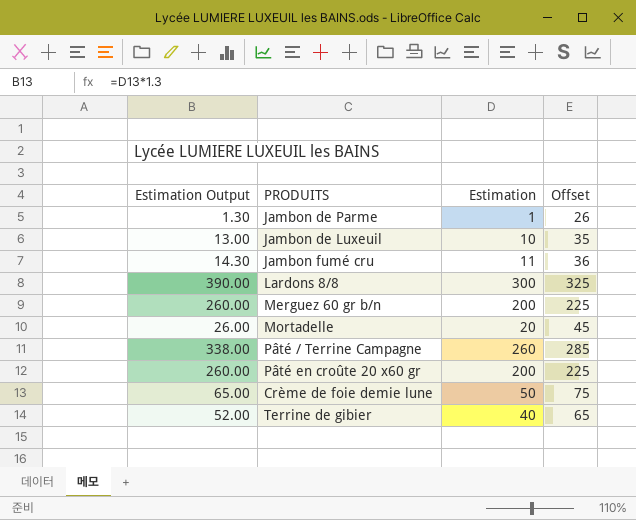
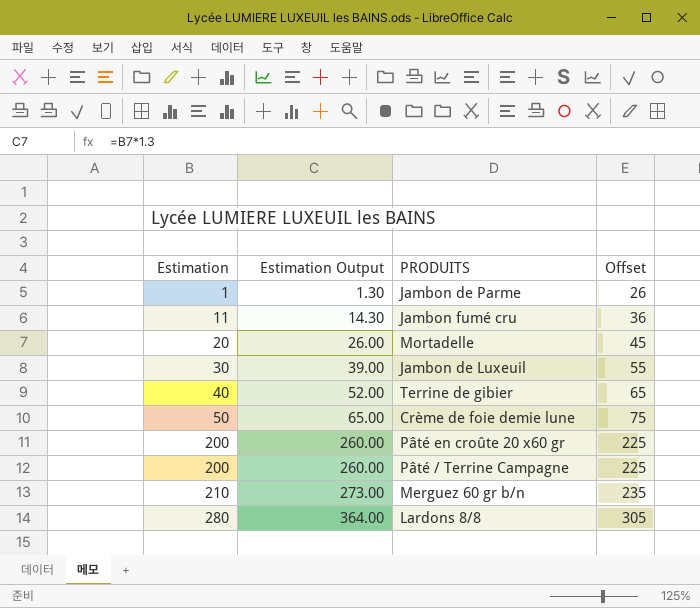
row order: none -> Estimation ascending
column Estimation | position: 3 -> 1
Jambon de Luxeuil | Estimation: 10 -> 30
Jambon de Luxeuil | Estimation Output: 13.00 -> 39.00
Jambon de Luxeuil | Offset: 35 -> 55
Pâté / Terrine Campagne | Estimation: 260 -> 200
Pâté / Terrine Campagne | Estimation Output: 338.00 -> 260.00
Pâté / Terrine Campagne | Offset: 285 -> 225
Merguez 60 gr b/n | Estimation: 200 -> 210
Merguez 60 gr b/n | Estimation Output: 260.00 -> 273.00
Merguez 60 gr b/n | Offset: 225 -> 235
Lardons 8/8 | Estimation: 300 -> 280
Lardons 8/8 | Estimation Output: 390.00 -> 364.00
Lardons 8/8 | Offset: 325 -> 305

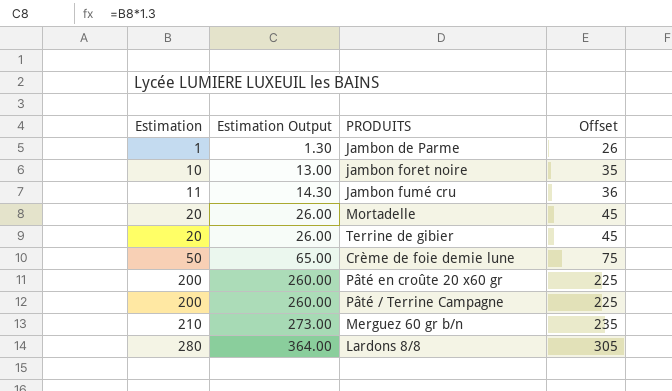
row Jambon de Luxeuil: 30 | 39.00 | 55 -> none
row jambon foret noire: none -> 10 | 13.00 | 35
Terrine de gibier | Estimation: 40 -> 20
Terrine de gibier | Estimation Output: 52.00 -> 26.00
Terrine de gibier | Offset: 65 -> 45

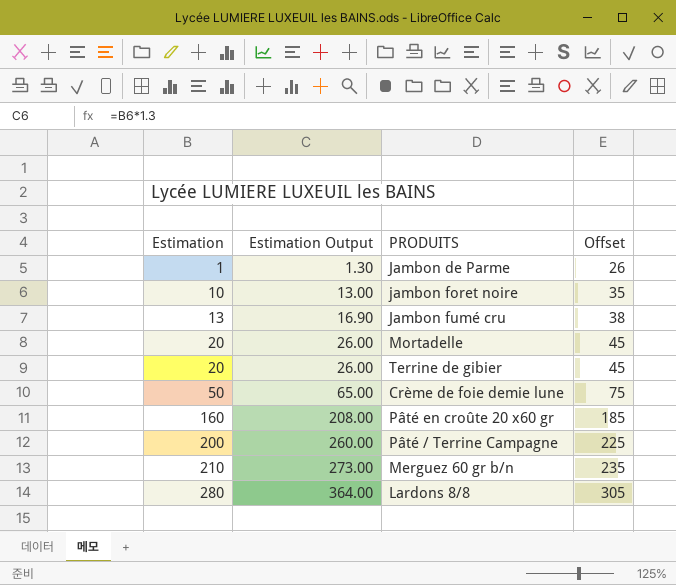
Jambon fumé cru | Estimation: 11 -> 13
Jambon fumé cru | Estimation Output: 14.30 -> 16.90
Jambon fumé cru | Offset: 36 -> 38
Pâté en croûte 20 x60 gr | Estimation: 200 -> 160
Pâté en croûte 20 x60 gr | Estimation Output: 260.00 -> 208.00
Pâté en croûte 20 x60 gr | Offset: 225 -> 185

